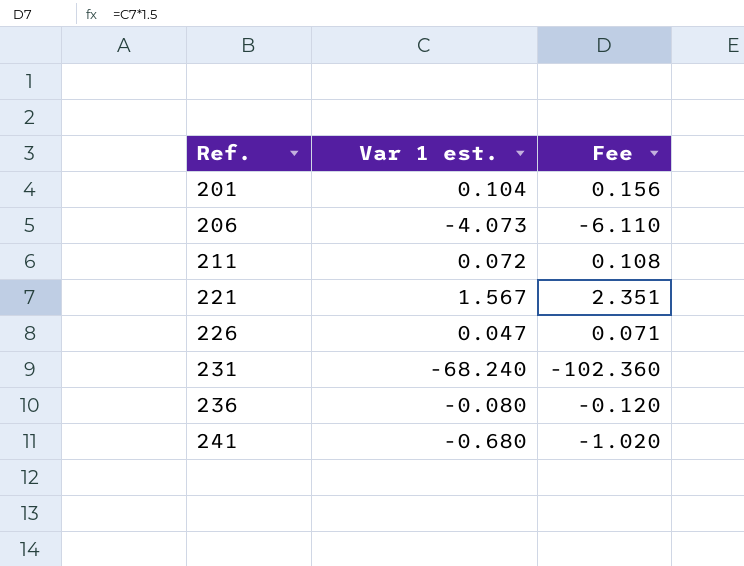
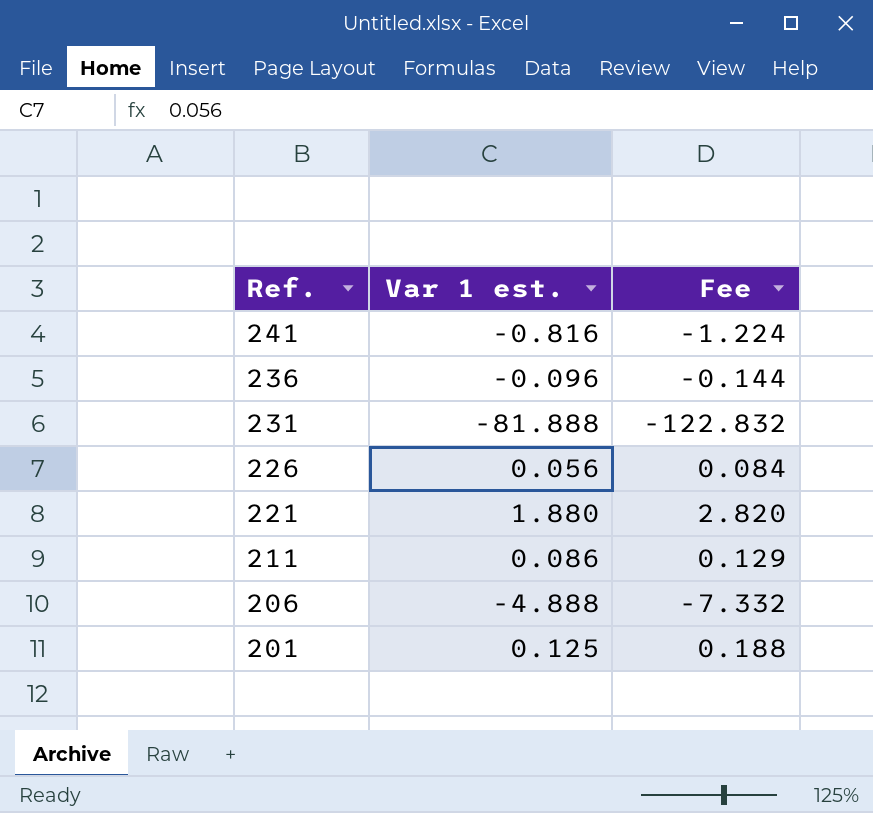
row order: Ref. ascending -> Ref. descending
241 | Var 1 est.: -0.680 -> -0.816
241 | Fee: -1.020 -> -1.224
236 | Var 1 est.: -0.080 -> -0.096
236 | Fee: -0.120 -> -0.144
231 | Var 1 est.: -68.240 -> -81.888
231 | Fee: -102.360 -> -122.832
226 | Var 1 est.: 0.047 -> 0.056
226 | Fee: 0.071 -> 0.084
221 | Var 1 est.: 1.567 -> 1.880
221 | Fee: 2.351 -> 2.820
211 | Var 1 est.: 0.072 -> 0.086
211 | Fee: 0.108 -> 0.129
206 | Var 1 est.: -4.073 -> -4.888
206 | Fee: -6.110 -> -7.332
201 | Var 1 est.: 0.104 -> 0.125
201 | Fee: 0.156 -> 0.188

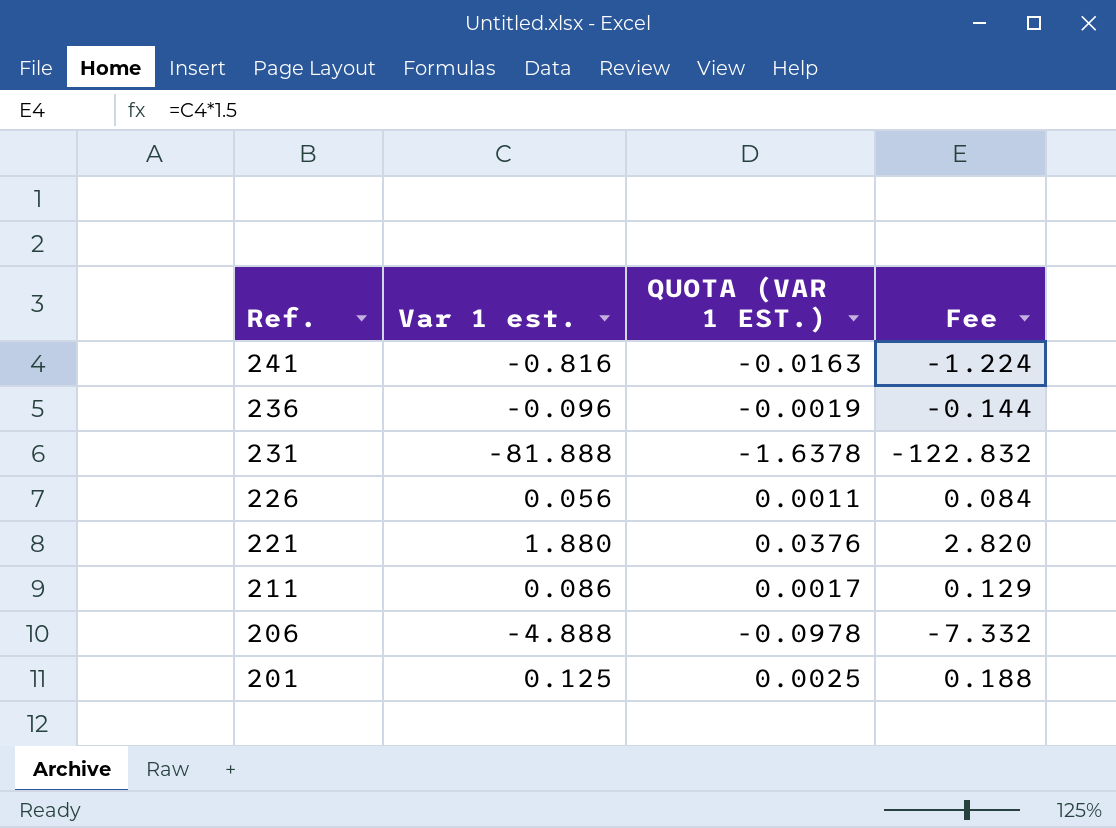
column QUOTA (VAR 1 EST.) | formula: none -> [Var 1 est.] * 0.02

